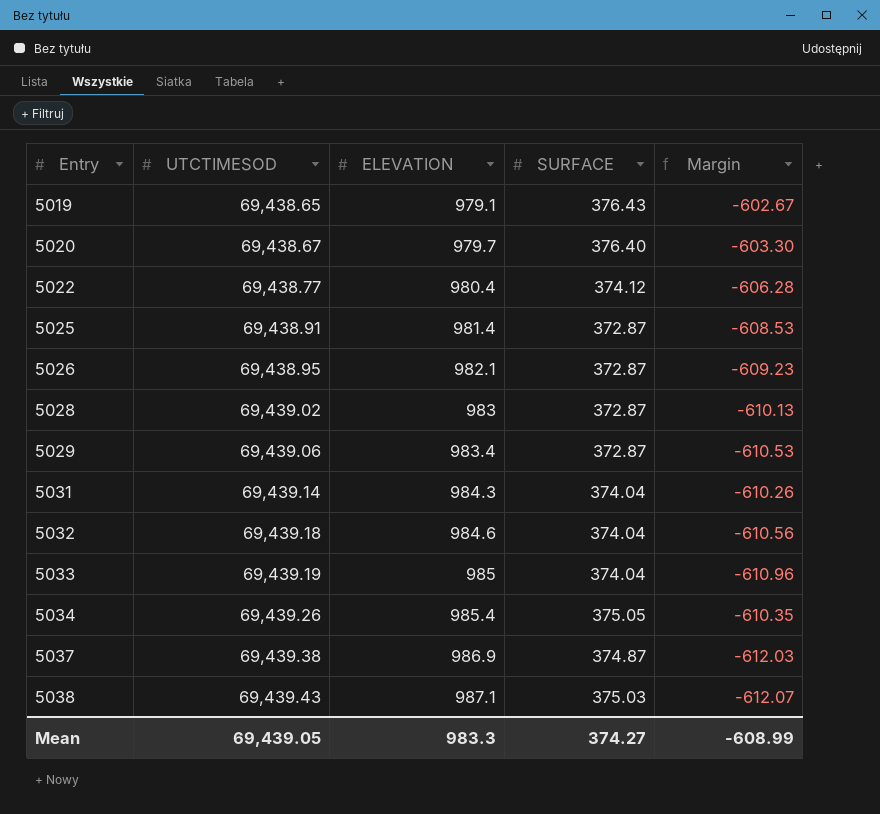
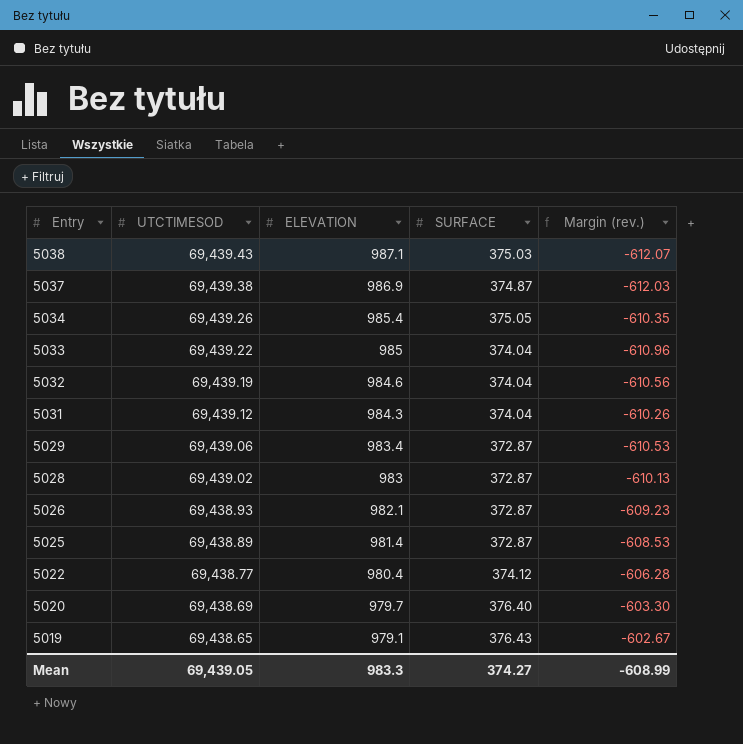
row order: Entry ascending -> Entry descending
column name: Margin -> Margin (rev.)
5033 | UTCTIMESOD: 69,439.19 -> 69,439.22
5032 | UTCTIMESOD: 69,439.18 -> 69,439.19
5031 | UTCTIMESOD: 69,439.14 -> 69,439.12
5026 | UTCTIMESOD: 69,438.95 -> 69,438.93
5025 | UTCTIMESOD: 69,438.91 -> 69,438.89
5020 | UTCTIMESOD: 69,438.67 -> 69,438.69

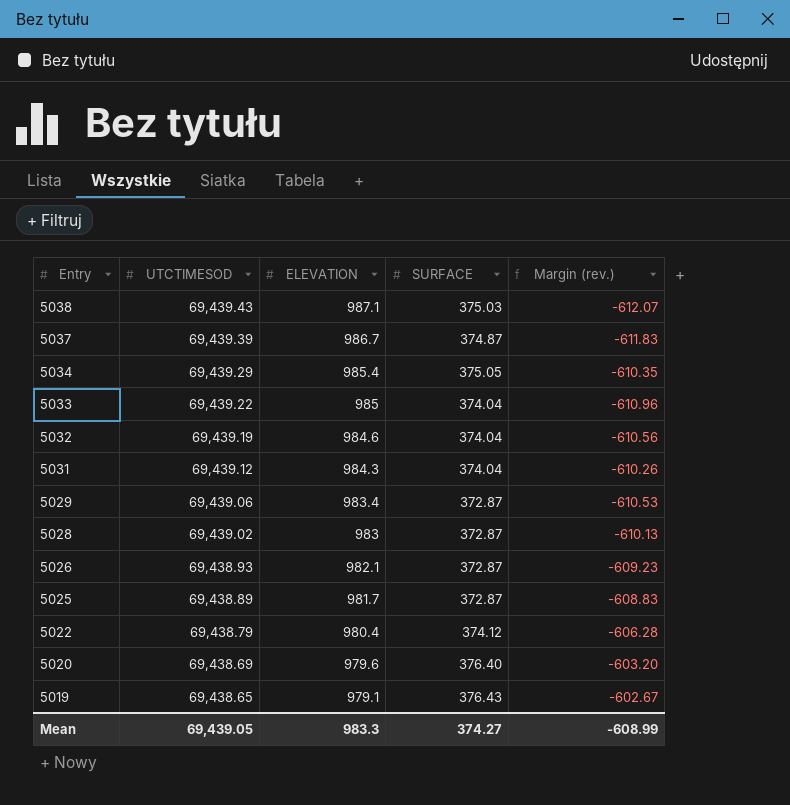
5037 | UTCTIMESOD: 69,439.38 -> 69,439.39
5037 | ELEVATION: 986.9 -> 986.7
5037 | Margin (rev.): -612.03 -> -611.83
5034 | UTCTIMESOD: 69,439.26 -> 69,439.29
5025 | ELEVATION: 981.4 -> 981.7
5025 | Margin (rev.): -608.53 -> -608.83
5022 | UTCTIMESOD: 69,438.77 -> 69,438.79
5020 | ELEVATION: 979.7 -> 979.6
5020 | Margin (rev.): -603.30 -> -603.20

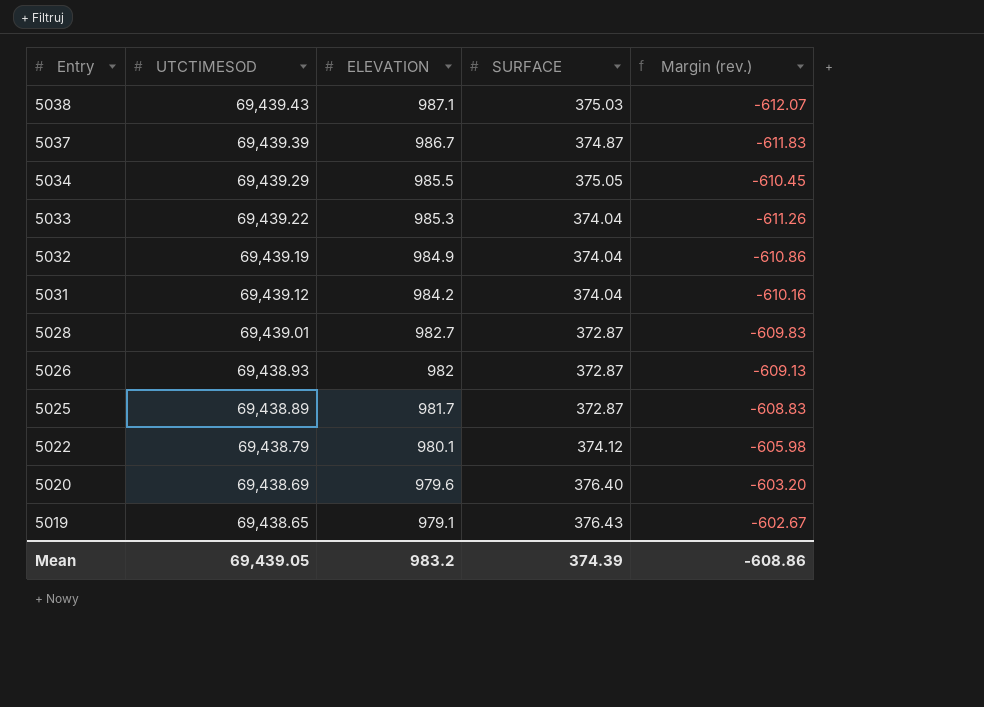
row 5029: 69,439.06 | 983.4 | 372.87 | -610.53 -> none
5034 | ELEVATION: 985.4 -> 985.5
5034 | Margin (rev.): -610.35 -> -610.45
5033 | ELEVATION: 985 -> 985.3
5033 | Margin (rev.): -610.96 -> -611.26
5032 | ELEVATION: 984.6 -> 984.9
5032 | Margin (rev.): -610.56 -> -610.86
5031 | ELEVATION: 984.3 -> 984.2
5031 | Margin (rev.): -610.26 -> -610.16
5028 | UTCTIMESOD: 69,439.02 -> 69,439.01
5028 | ELEVATION: 983 -> 982.7
5028 | Margin (rev.): -610.13 -> -609.83
5026 | ELEVATION: 982.1 -> 982
5026 | Margin (rev.): -609.23 -> -609.13
5022 | ELEVATION: 980.4 -> 980.1
5022 | Margin (rev.): -606.28 -> -605.98
Mean | ELEVATION: 983.3 -> 983.2
Mean | SURFACE: 374.27 -> 374.39
Mean | Margin (rev.): -608.99 -> -608.86

